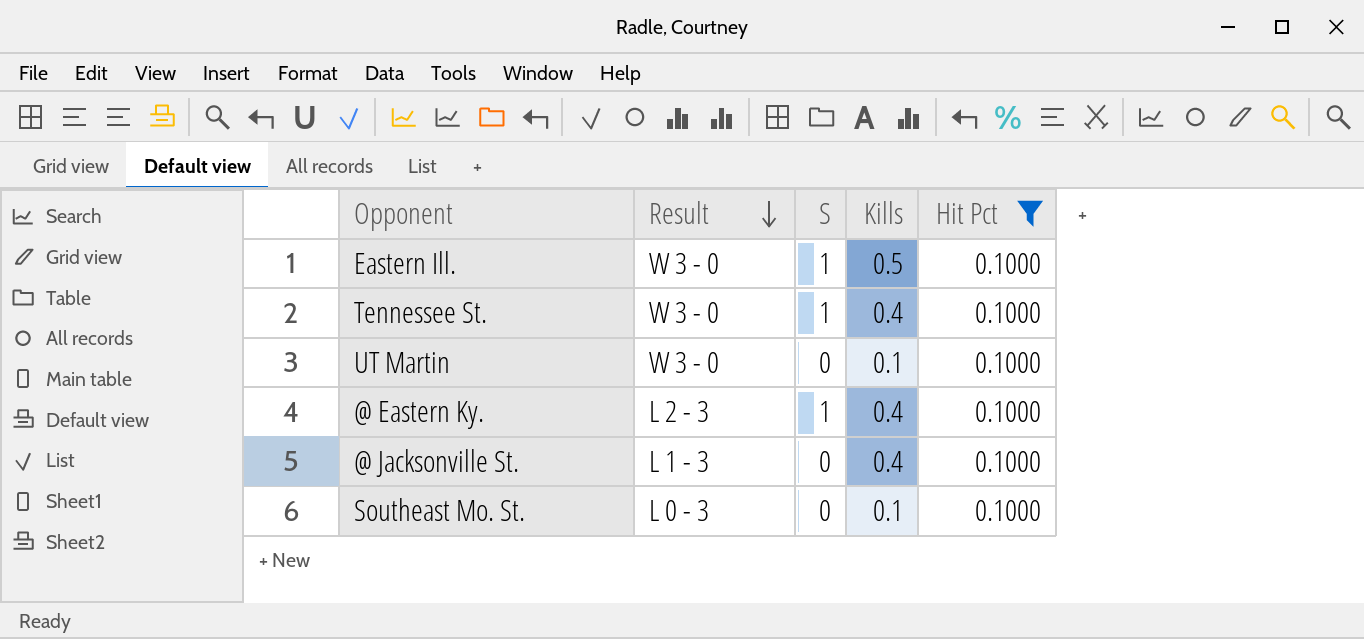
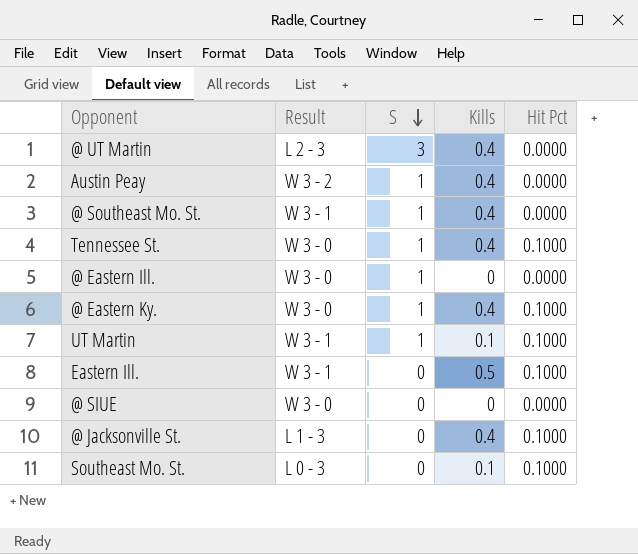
filter: Hit Pct = 0.1000 -> none
row order: Result descending -> S descending
@ Eastern Ky. | Result: L 2 - 3 -> W 3 - 0
UT Martin | Result: W 3 - 0 -> W 3 - 1
UT Martin | S: 0 -> 1
Eastern Ill. | Result: W 3 - 0 -> W 3 - 1
Eastern Ill. | S: 1 -> 0

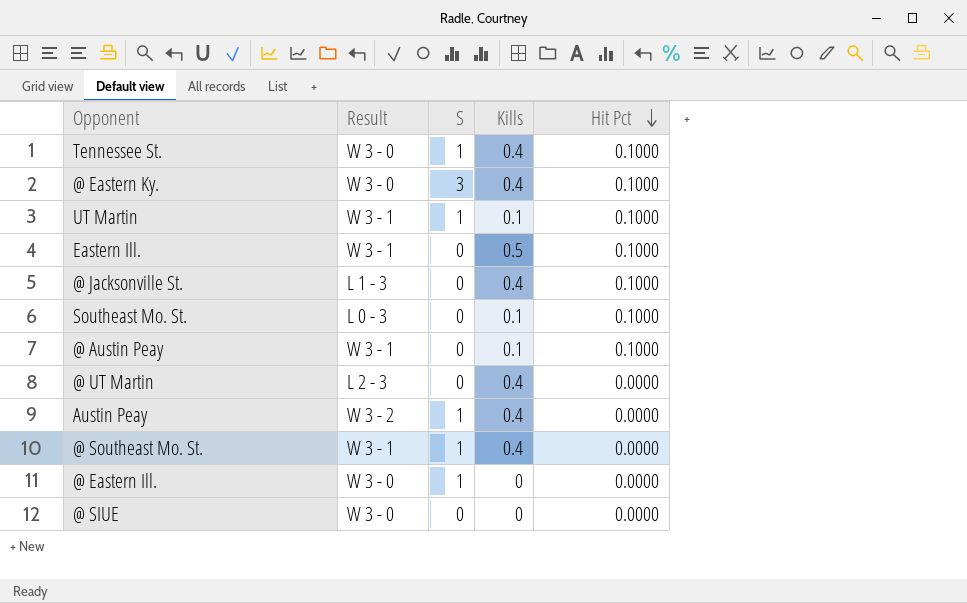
row order: S descending -> Hit Pct descending
@ Eastern Ky. | S: 1 -> 3
row @ Austin Peay: none -> W 3 - 1 | 0 | 0.1 | 0.1000
@ UT Martin | S: 3 -> 0

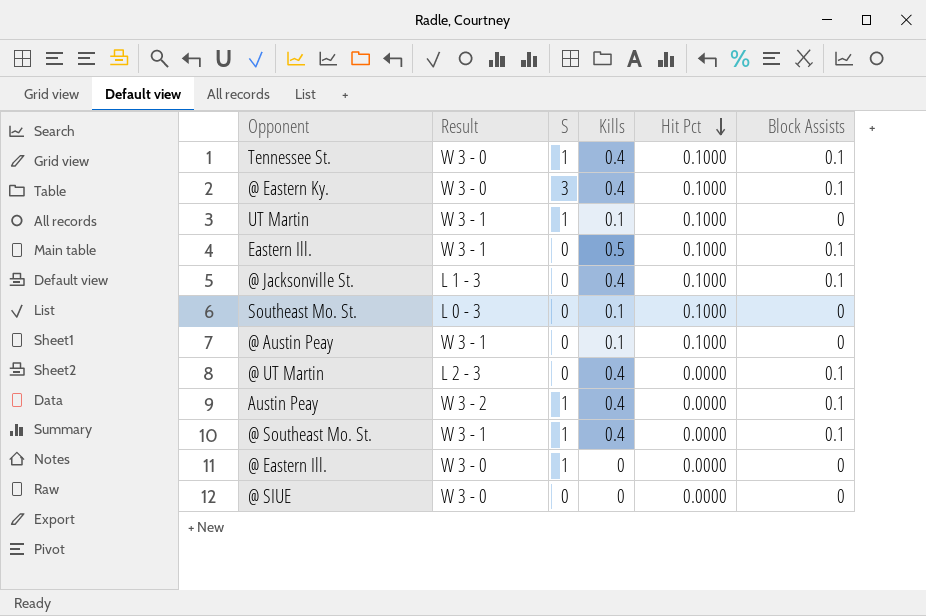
column Block Assists | position: none -> 6

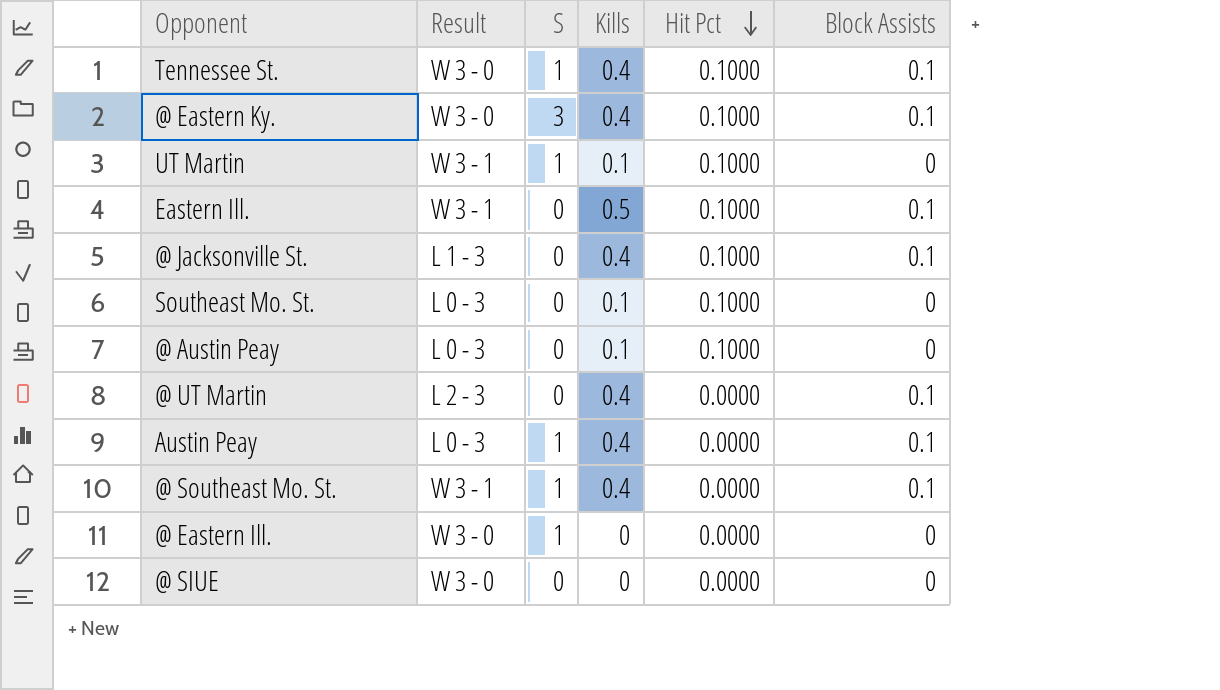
@ Austin Peay | Result: W 3 - 1 -> L 0 - 3
Austin Peay | Result: W 3 - 2 -> L 0 - 3

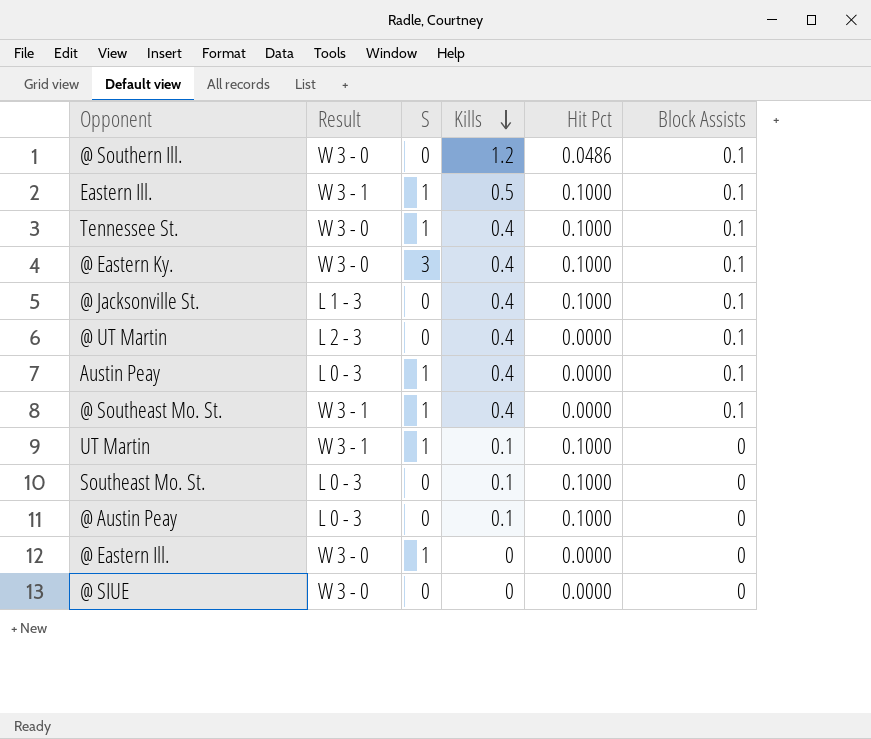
row order: Hit Pct descending -> Kills descending
row @ Southern Ill.: none -> W 3 - 0 | 0 | 1.2 | 0.0486 | 0.1
Eastern Ill. | S: 0 -> 1

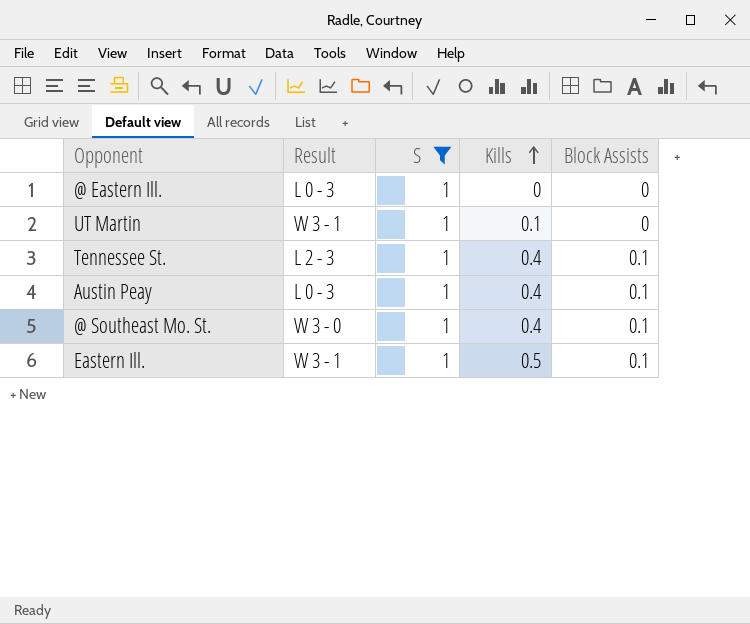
filter: none -> S = 1
row order: Kills descending -> Kills ascending
column Hit Pct | position: 5 -> none
@ Eastern Ill. | Result: W 3 - 0 -> L 0 - 3
Tennessee St. | Result: W 3 - 0 -> L 2 - 3
@ Southeast Mo. St. | Result: W 3 - 1 -> W 3 - 0

